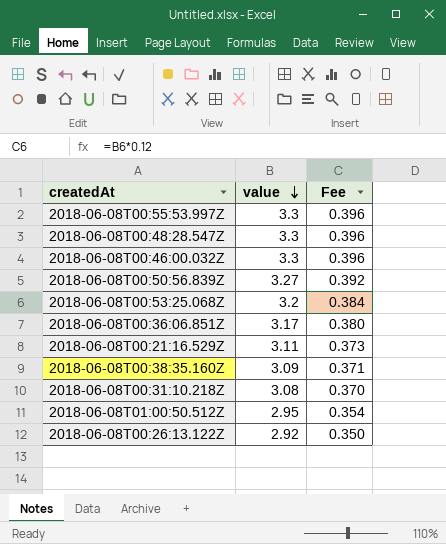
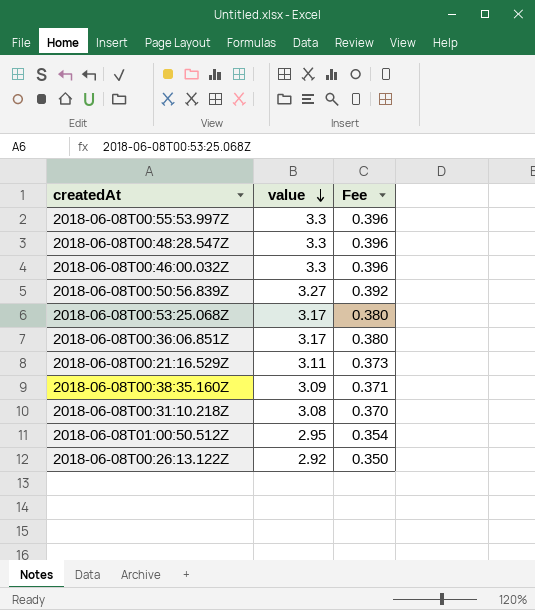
2018-06-08T00:53:25.068Z | value: 3.2 -> 3.17
2018-06-08T00:53:25.068Z | Fee: 0.384 -> 0.380

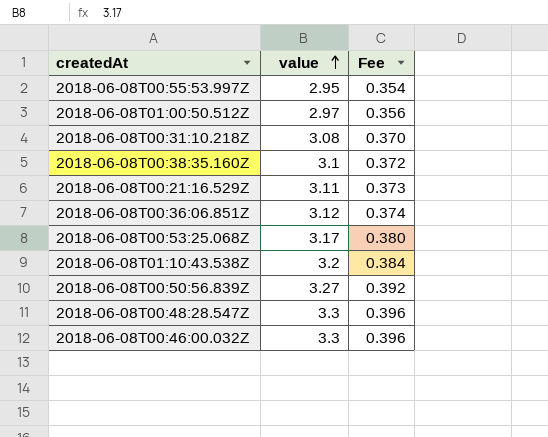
row order: value descending -> value ascending
row 2018-06-08T00:26:13.122Z: 2.92 | 0.350 -> none
2018-06-08T00:55:53.997Z | value: 3.3 -> 2.95
2018-06-08T00:55:53.997Z | Fee: 0.396 -> 0.354
2018-06-08T01:00:50.512Z | value: 2.95 -> 2.97
2018-06-08T01:00:50.512Z | Fee: 0.354 -> 0.356
2018-06-08T00:38:35.160Z | value: 3.09 -> 3.1
2018-06-08T00:38:35.160Z | Fee: 0.371 -> 0.372
2018-06-08T00:36:06.851Z | value: 3.17 -> 3.12
2018-06-08T00:36:06.851Z | Fee: 0.380 -> 0.374
row 2018-06-08T01:10:43.538Z: none -> 3.2 | 0.384

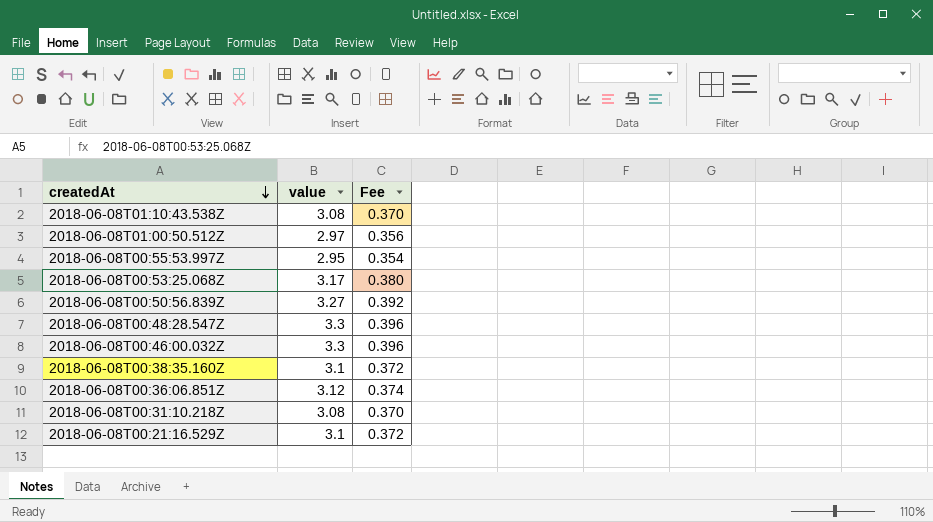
row order: value ascending -> createdAt descending
2018-06-08T01:10:43.538Z | value: 3.2 -> 3.08
2018-06-08T01:10:43.538Z | Fee: 0.384 -> 0.370
2018-06-08T00:21:16.529Z | value: 3.11 -> 3.1
2018-06-08T00:21:16.529Z | Fee: 0.373 -> 0.372

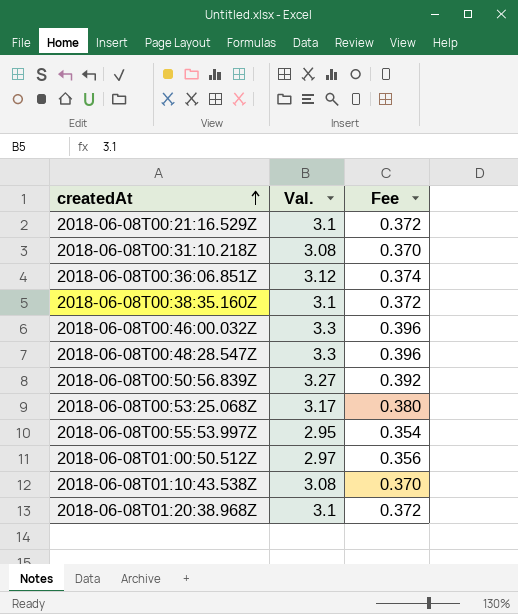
row order: createdAt descending -> createdAt ascending
column name: value -> Val.
row 2018-06-08T01:20:38.968Z: none -> 3.1 | 0.372

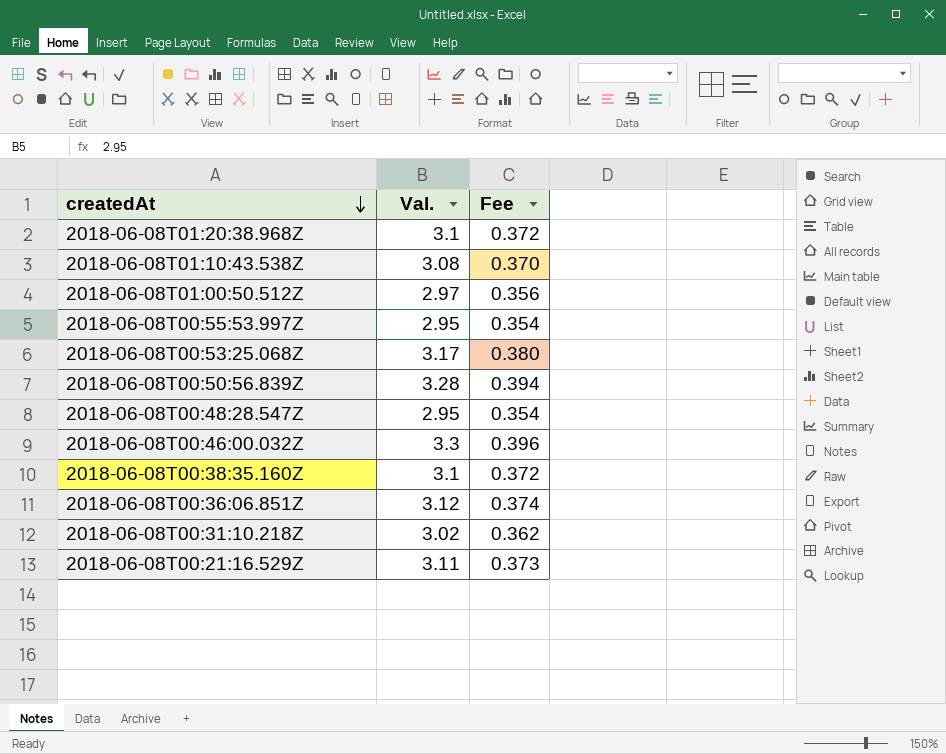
row order: createdAt ascending -> createdAt descending
2018-06-08T00:50:56.839Z | Val.: 3.27 -> 3.28
2018-06-08T00:50:56.839Z | Fee: 0.392 -> 0.394
2018-06-08T00:48:28.547Z | Val.: 3.3 -> 2.95
2018-06-08T00:48:28.547Z | Fee: 0.396 -> 0.354
2018-06-08T00:31:10.218Z | Val.: 3.08 -> 3.02
2018-06-08T00:31:10.218Z | Fee: 0.370 -> 0.362
2018-06-08T00:21:16.529Z | Val.: 3.1 -> 3.11
2018-06-08T00:21:16.529Z | Fee: 0.372 -> 0.373

